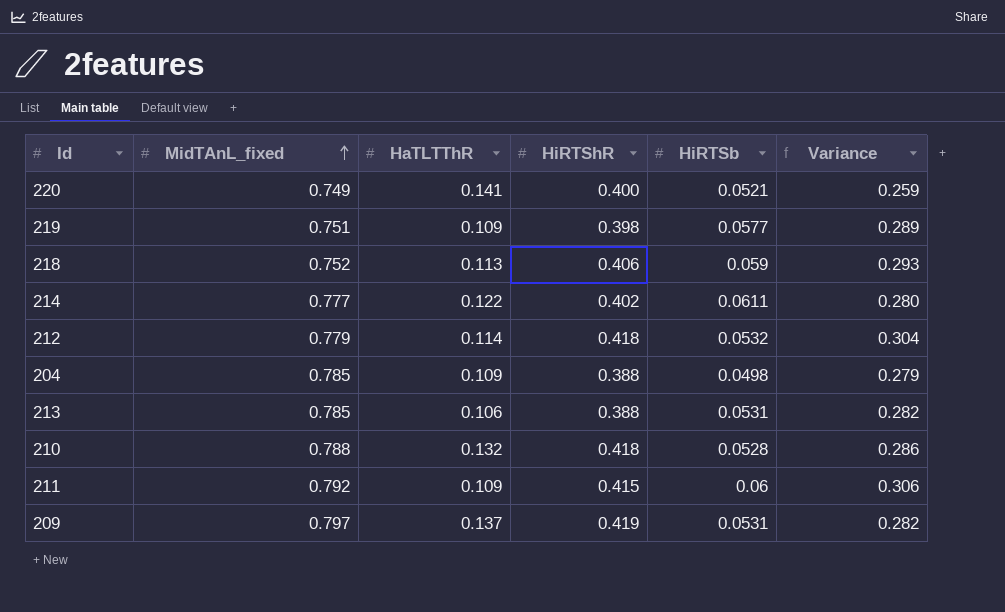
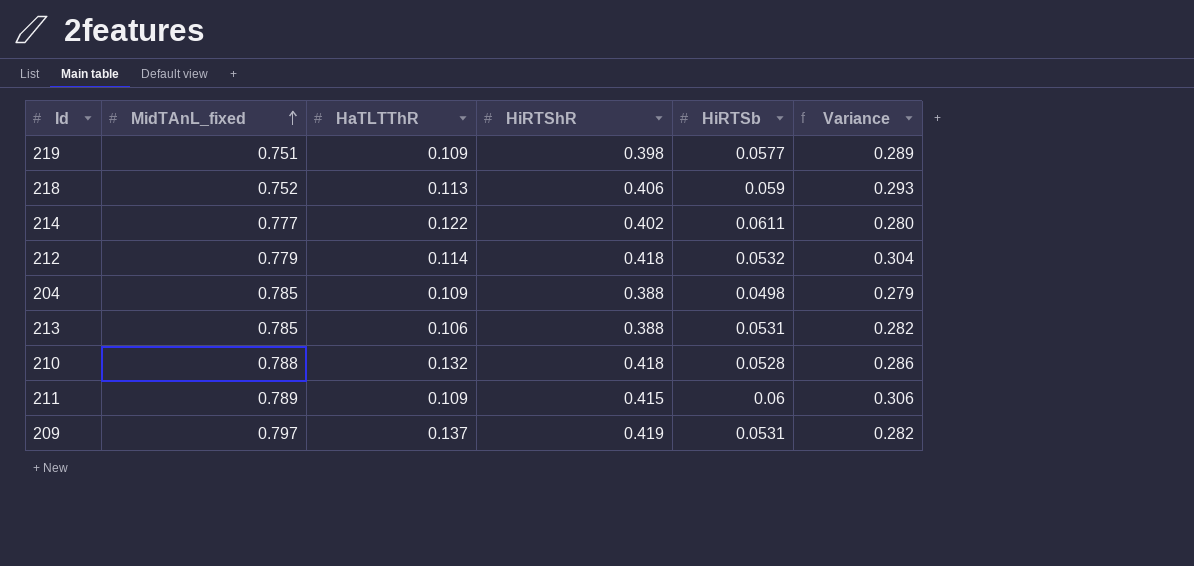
row 220: 0.749 | 0.141 | 0.400 | 0.0521 | 0.259 -> none
211 | MidTAnL_fixed: 0.792 -> 0.789

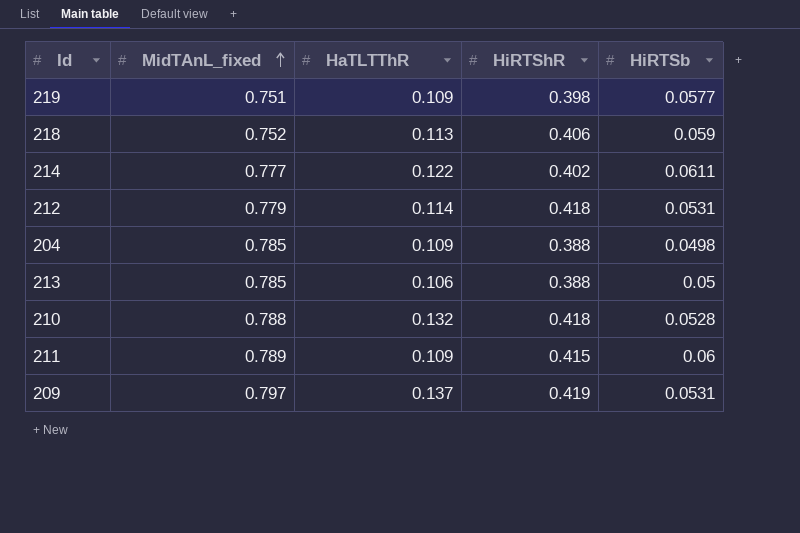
column Variance | formula: [HiRTShR] - [HaTLTThR] -> none
212 | HiRTSb: 0.0532 -> 0.0531
213 | HiRTSb: 0.0531 -> 0.05

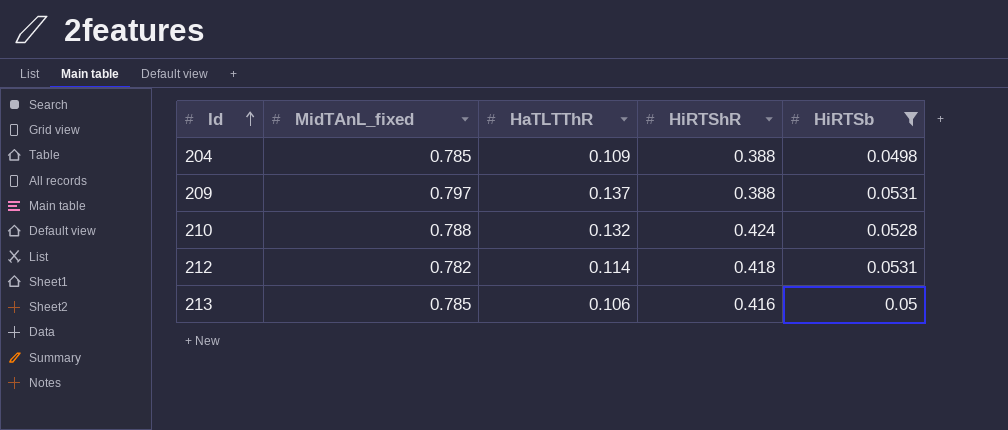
filter: none -> HiRTSb <= 0.0531
row order: MidTAnL_fixed ascending -> Id ascending
209 | HiRTShR: 0.419 -> 0.388
210 | HiRTShR: 0.418 -> 0.424
212 | MidTAnL_fixed: 0.779 -> 0.782
213 | HiRTShR: 0.388 -> 0.416

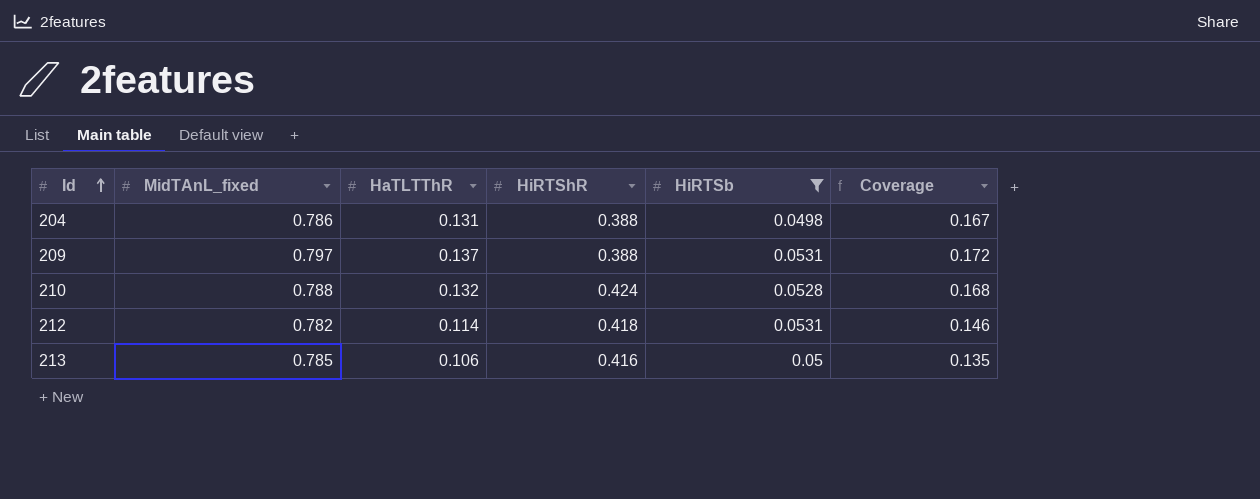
column Coverage | formula: none -> [HaTLTThR] / [MidTAnL_fixed]
204 | MidTAnL_fixed: 0.785 -> 0.786
204 | HaTLTThR: 0.109 -> 0.131

